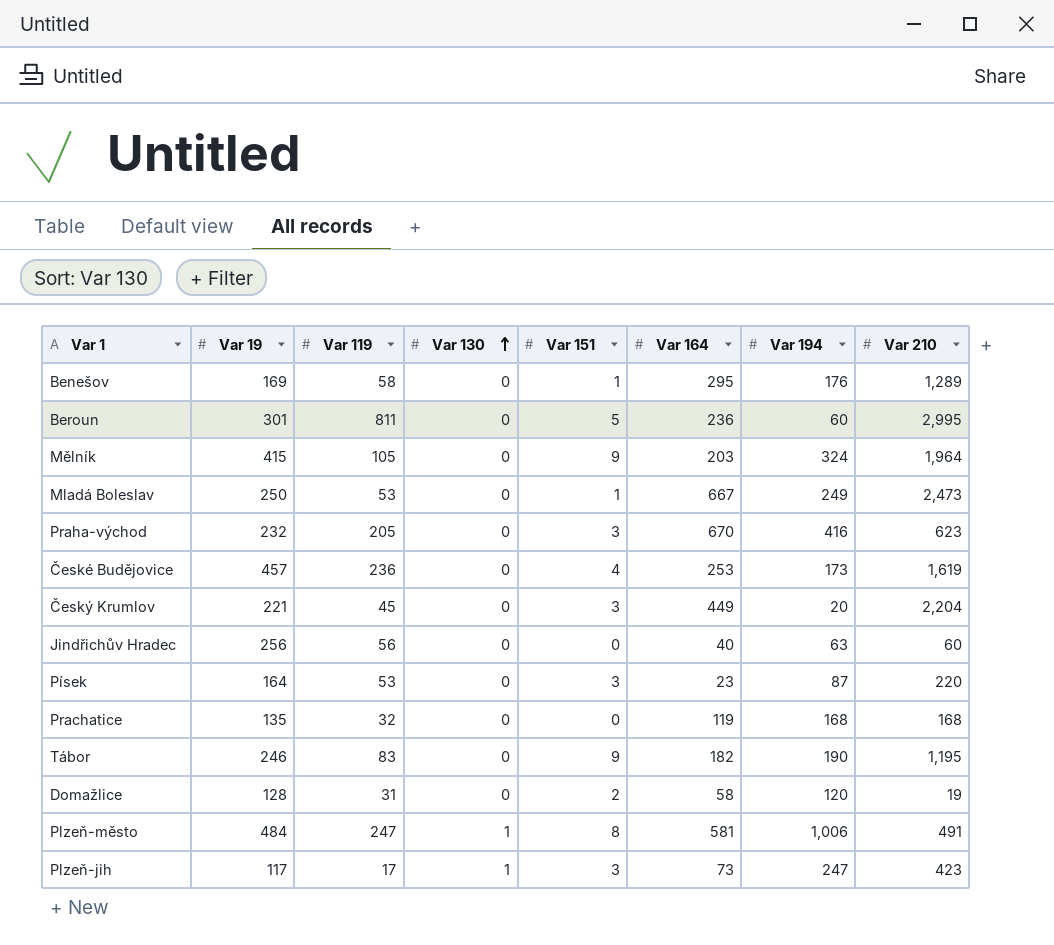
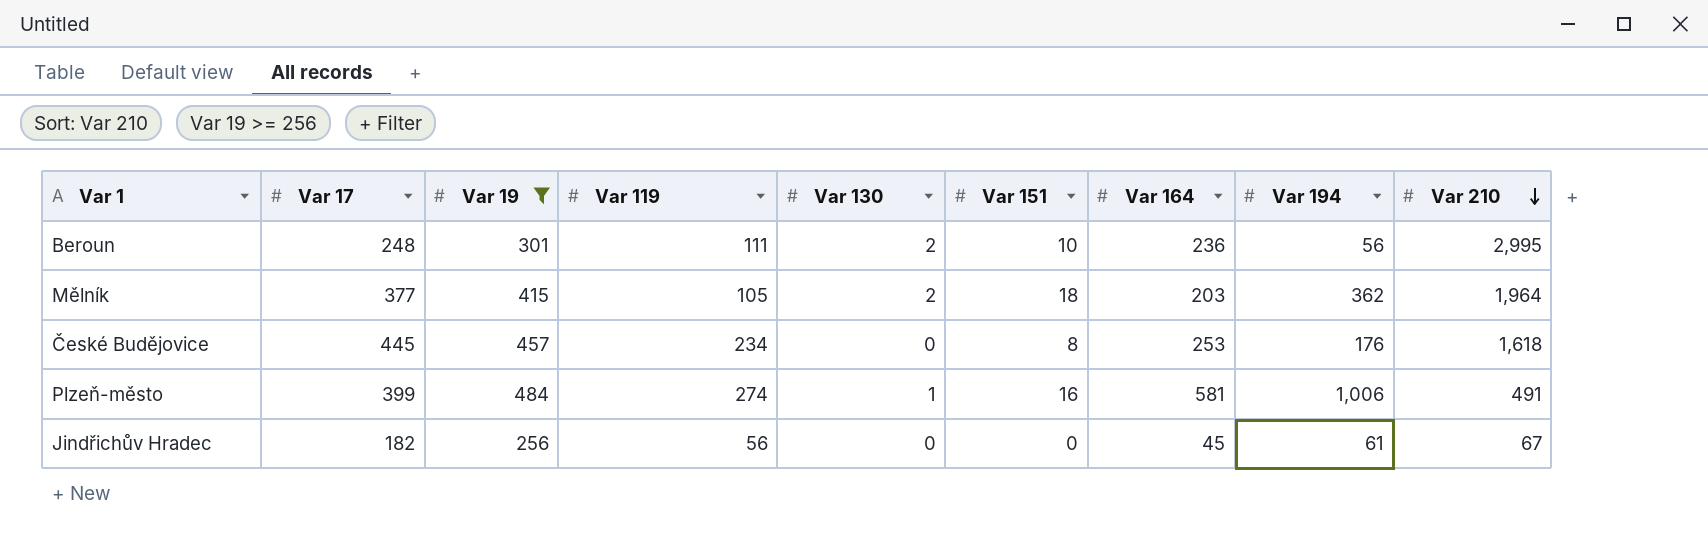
filter: none -> Var 19 >= 256
row order: Var 130 ascending -> Var 210 descending
column Var 17 | position: none -> 2
Beroun | Var 119: 811 -> 111
Beroun | Var 130: 0 -> 2
Beroun | Var 151: 5 -> 10
Beroun | Var 194: 60 -> 56
Mělník | Var 130: 0 -> 2
Mělník | Var 151: 9 -> 18
Mělník | Var 194: 324 -> 362
České Budějovice | Var 119: 236 -> 234
České Budějovice | Var 151: 4 -> 8
České Budějovice | Var 194: 173 -> 176
České Budějovice | Var 210: 1,619 -> 1,618
Plzeň-město | Var 119: 247 -> 274
Plzeň-město | Var 151: 8 -> 16
Jindřichův Hradec | Var 164: 40 -> 45
Jindřichův Hradec | Var 194: 63 -> 61
Jindřichův Hradec | Var 210: 60 -> 67

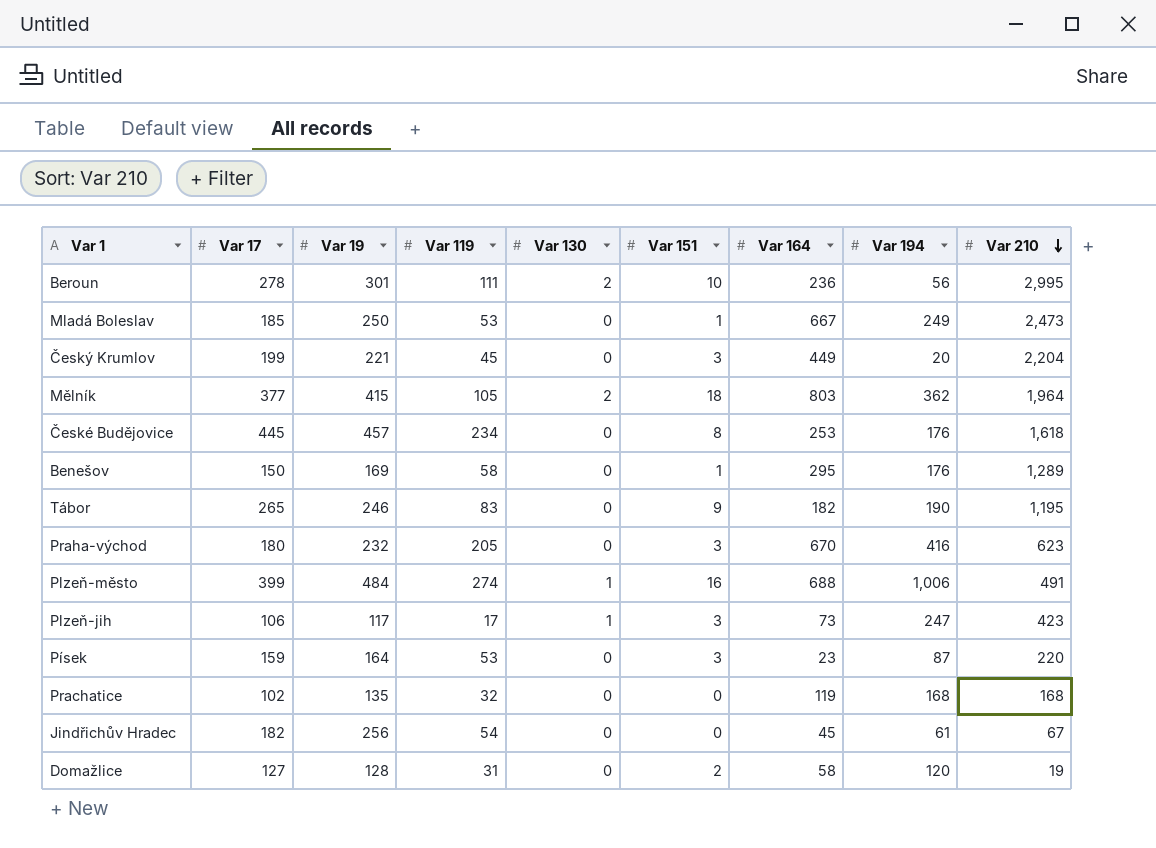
filter: Var 19 >= 256 -> none
Beroun | Var 17: 248 -> 278
Mělník | Var 164: 203 -> 803
Plzeň-město | Var 164: 581 -> 688
Jindřichův Hradec | Var 119: 56 -> 54

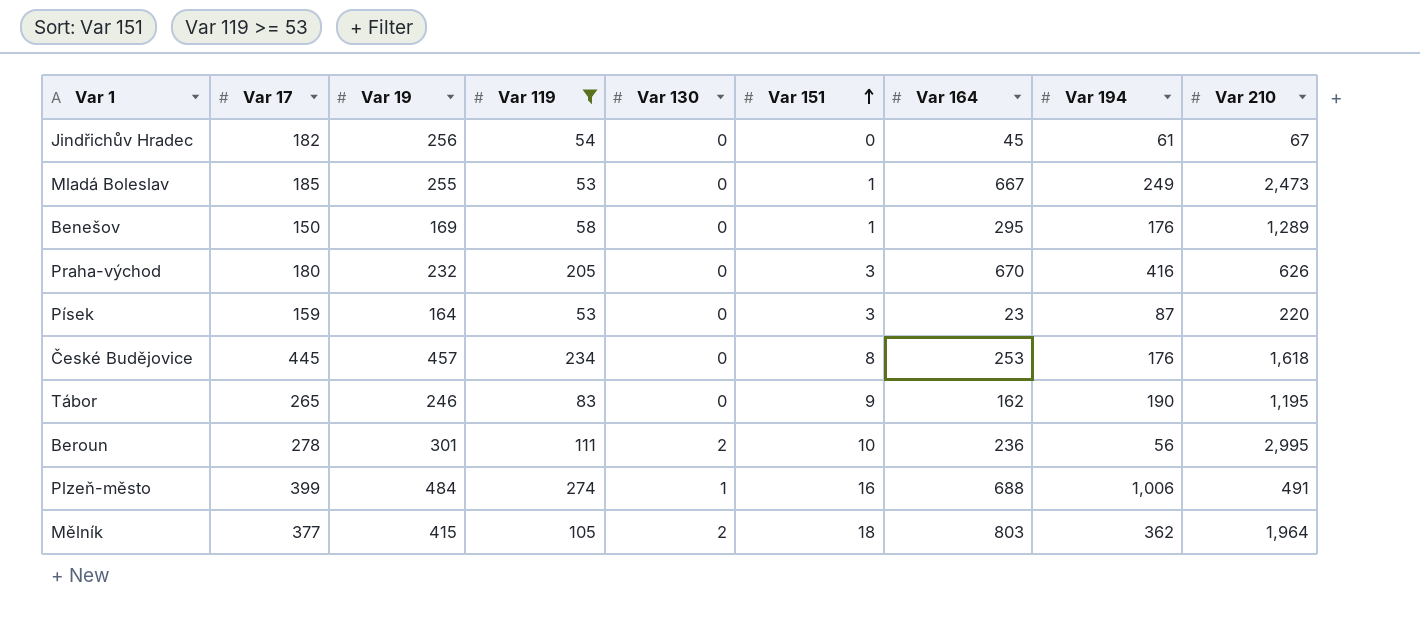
filter: none -> Var 119 >= 53
row order: Var 210 descending -> Var 151 ascending
Mladá Boleslav | Var 19: 250 -> 255
Praha-východ | Var 210: 623 -> 626
Tábor | Var 164: 182 -> 162

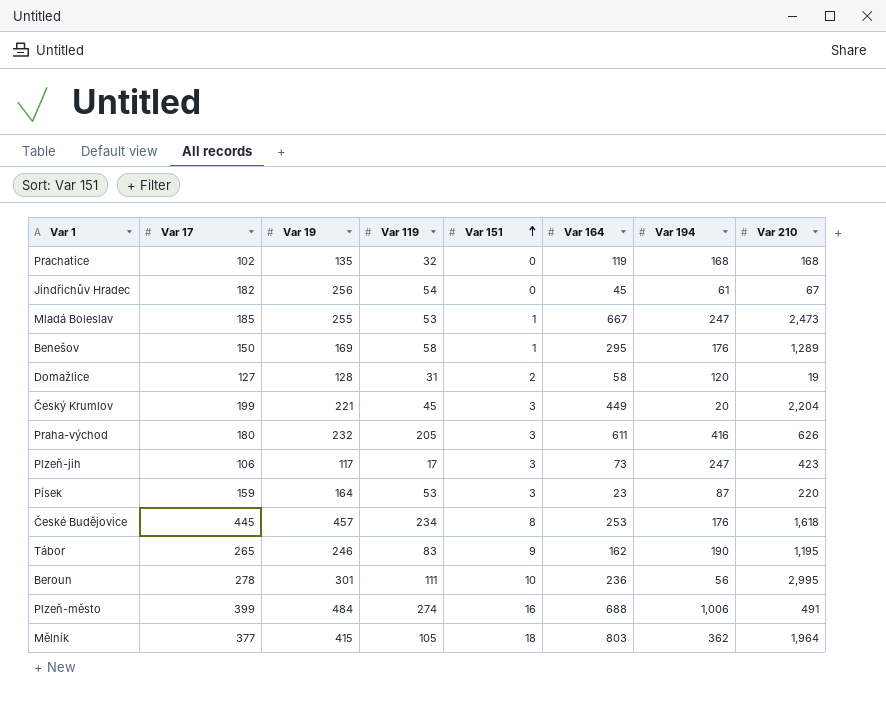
filter: Var 119 >= 53 -> none
column Var 130 | position: 5 -> none
Mladá Boleslav | Var 194: 249 -> 247
Praha-východ | Var 164: 670 -> 611

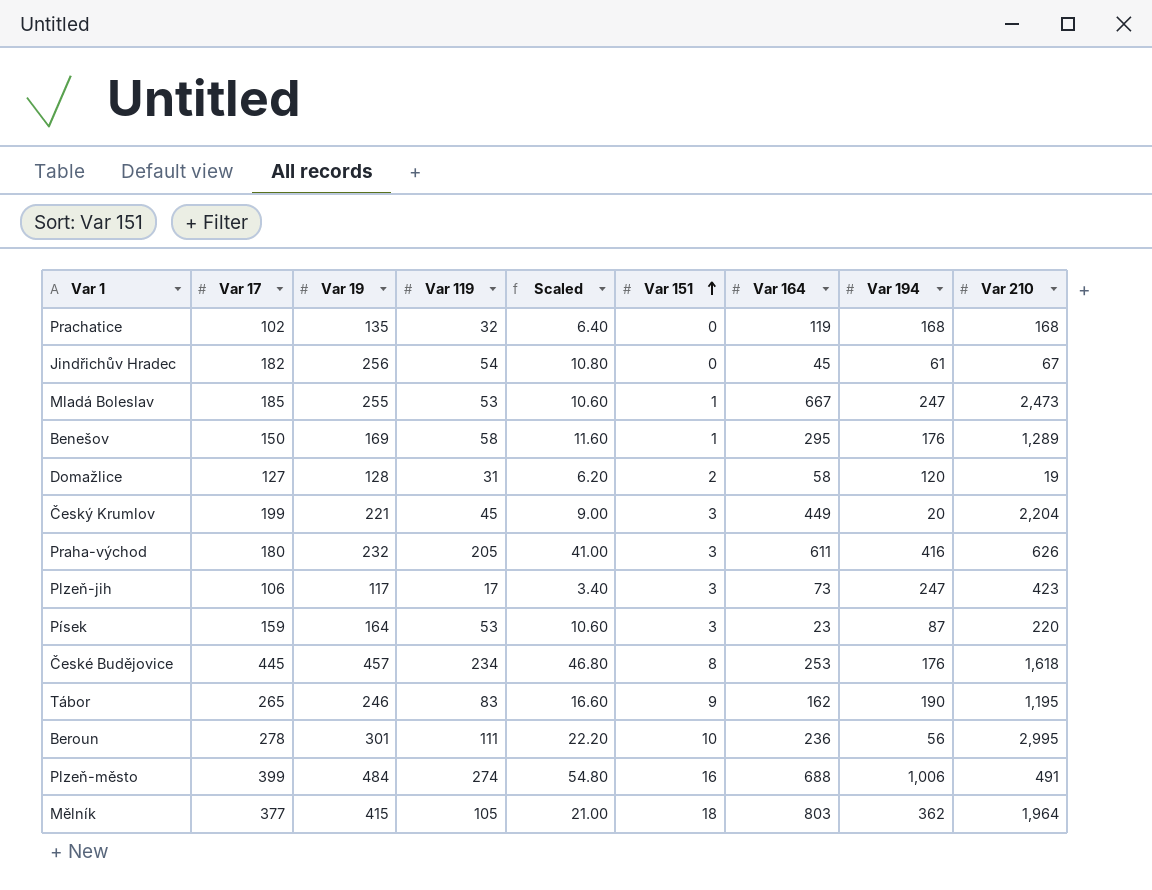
column Scaled | formula: none -> [Var 119] * 0.2

